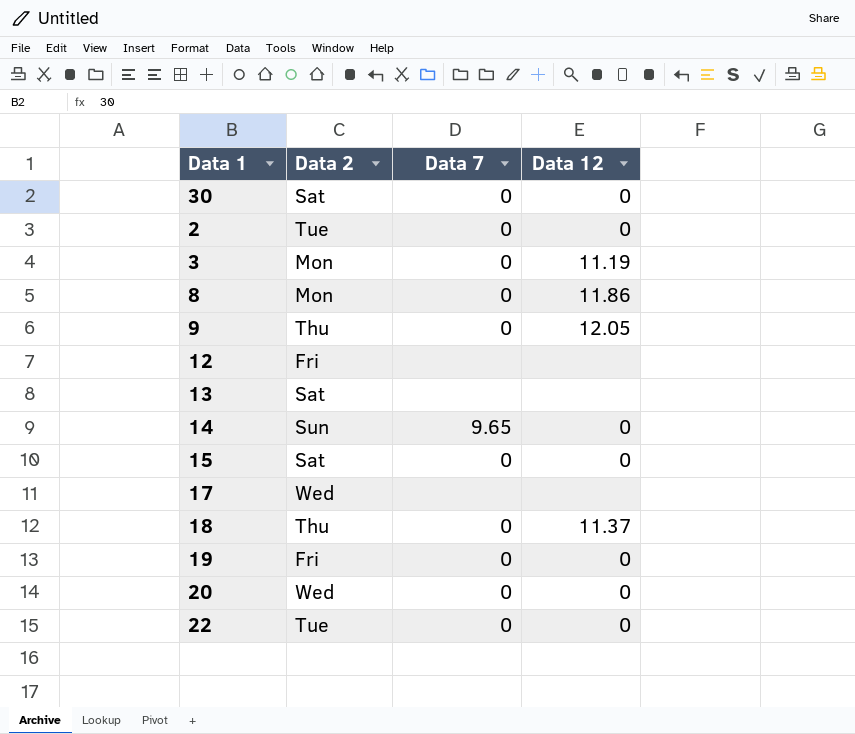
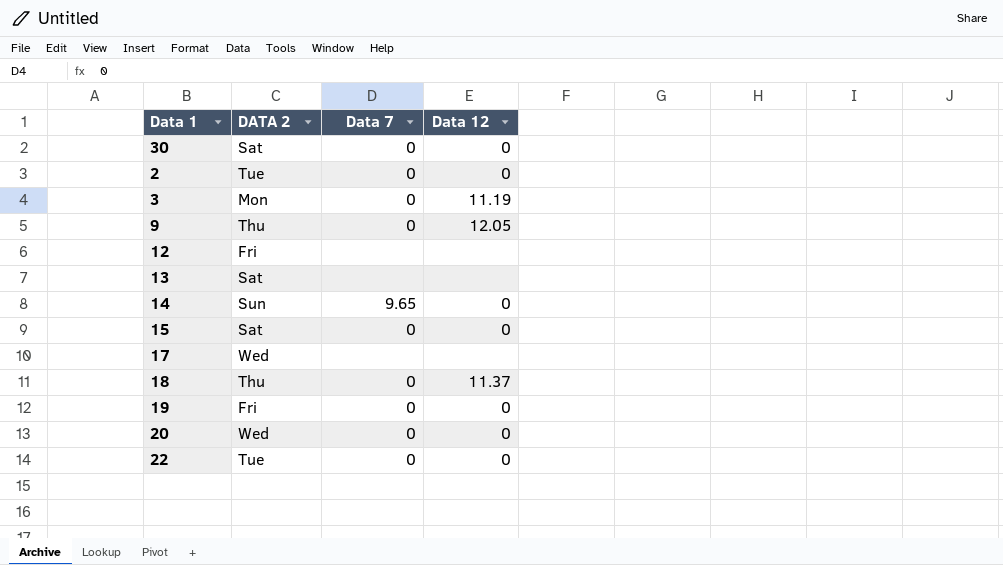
column name: Data 2 -> DATA 2
row 8: Mon | 0 | 11.86 -> none

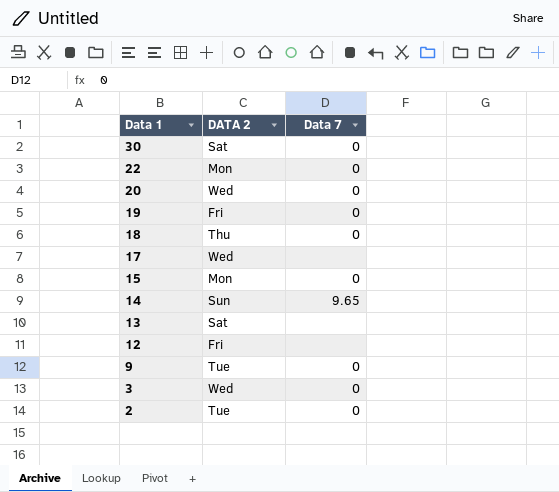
row order: none -> Data 1 descending
column Data 12 | position: 4 -> none
22 | DATA 2: Tue -> Mon
15 | DATA 2: Sat -> Mon
9 | DATA 2: Thu -> Tue
3 | DATA 2: Mon -> Wed

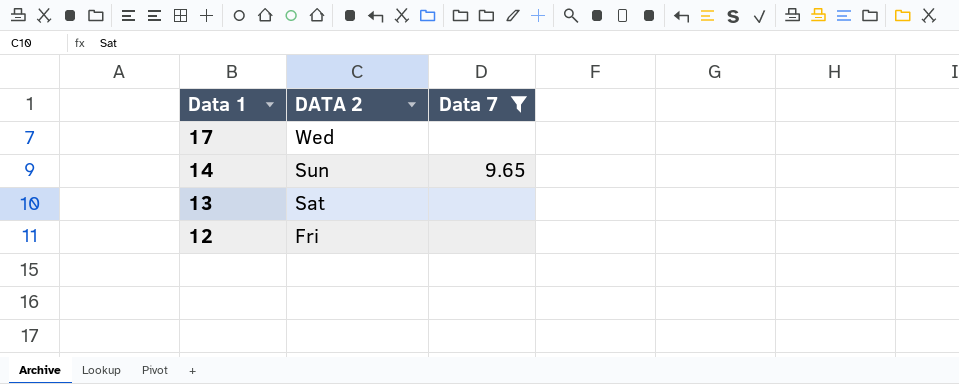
filter: none -> Data 7 != 0

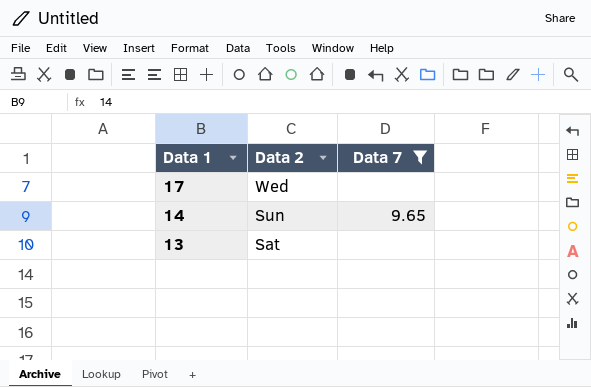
column name: DATA 2 -> Data 2
row 12: Fri | none -> none

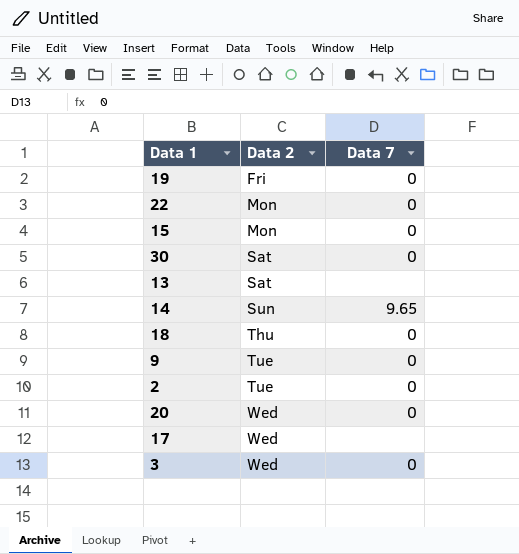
filter: Data 7 != 0 -> none
row order: Data 1 descending -> Data 2 ascending

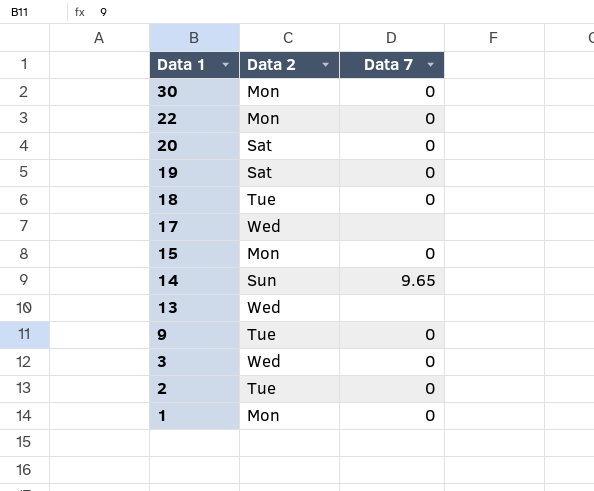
row order: Data 2 ascending -> Data 1 descending
30 | Data 2: Sat -> Mon
20 | Data 2: Wed -> Sat
19 | Data 2: Fri -> Sat
18 | Data 2: Thu -> Tue
13 | Data 2: Sat -> Wed
row 1: none -> Mon | 0

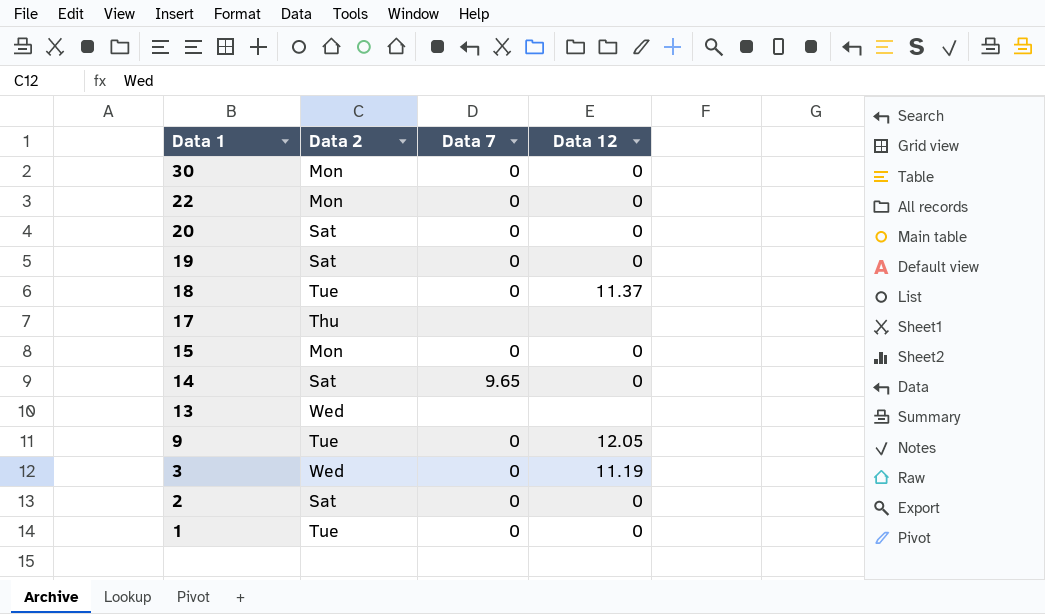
column Data 12 | position: none -> 4
17 | Data 2: Wed -> Thu
14 | Data 2: Sun -> Sat
2 | Data 2: Tue -> Sat
1 | Data 2: Mon -> Tue

